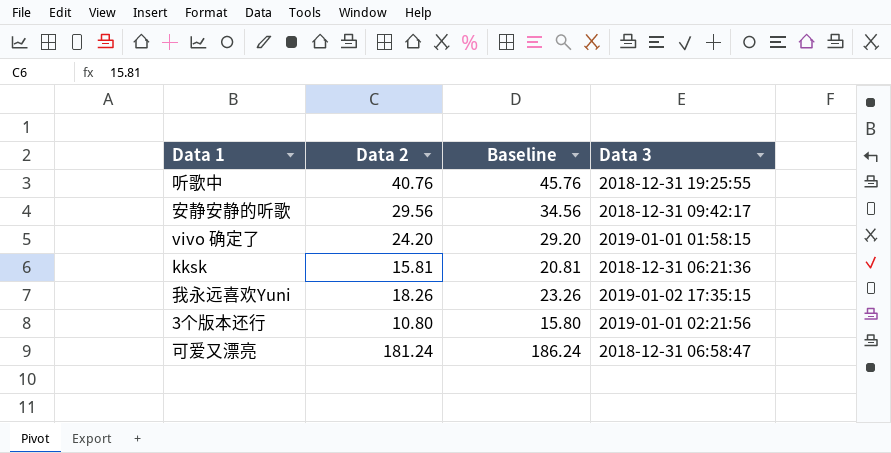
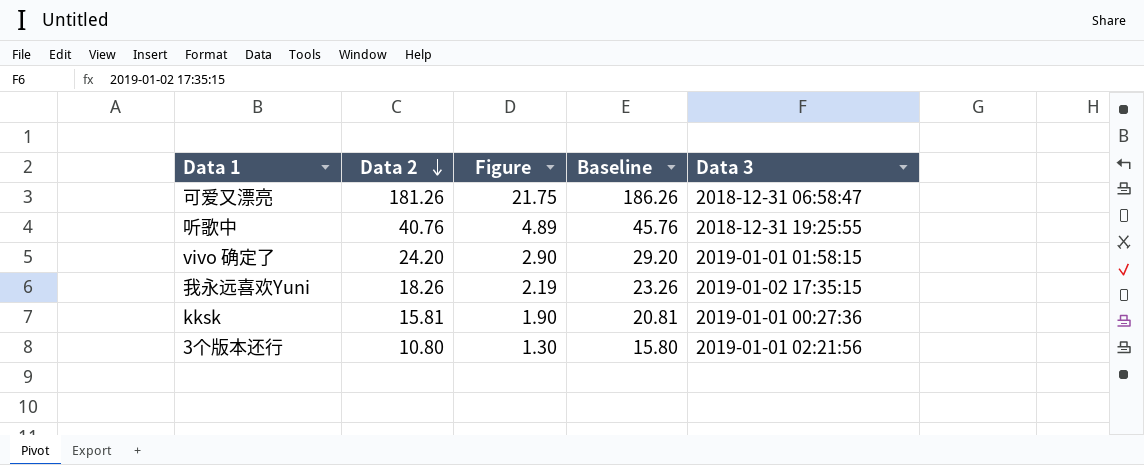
row order: none -> Data 2 descending
column Figure | formula: none -> [Data 2] * 0.12
row 安静安静的听歌: 29.56 | 34.56 | 2018-12-31 09:42:17 -> none
可爱又漂亮 | Data 2: 181.24 -> 181.26
可爱又漂亮 | Baseline: 186.24 -> 186.26
kksk | Data 3: 2018-12-31 06:21:36 -> 2019-01-01 00:27:36

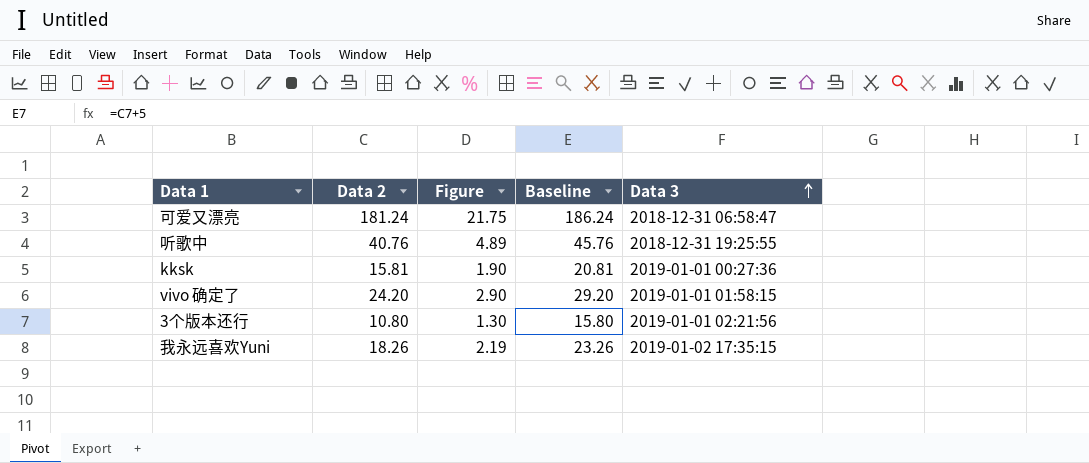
row order: Data 2 descending -> Data 3 ascending
可爱又漂亮 | Data 2: 181.26 -> 181.24
可爱又漂亮 | Baseline: 186.26 -> 186.24

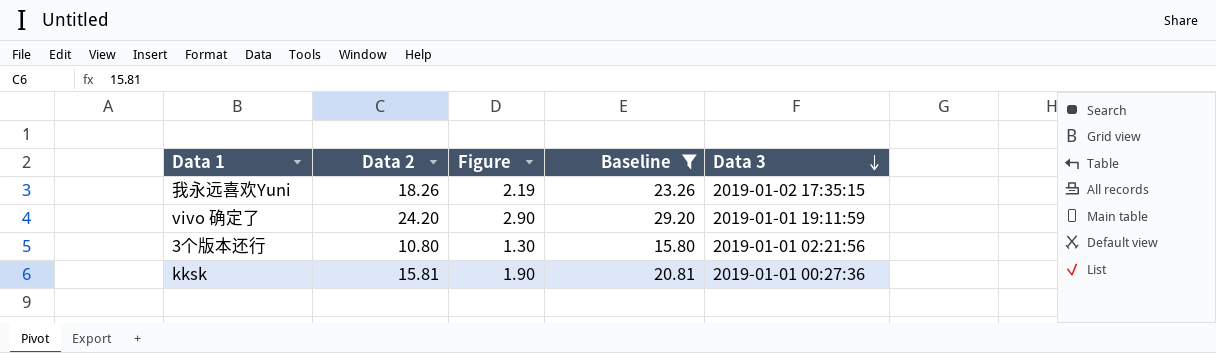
filter: none -> Baseline <= 29.20
row order: Data 3 ascending -> Data 3 descending
vivo 确定了 | Data 3: 2019-01-01 01:58:15 -> 2019-01-01 19:11:59

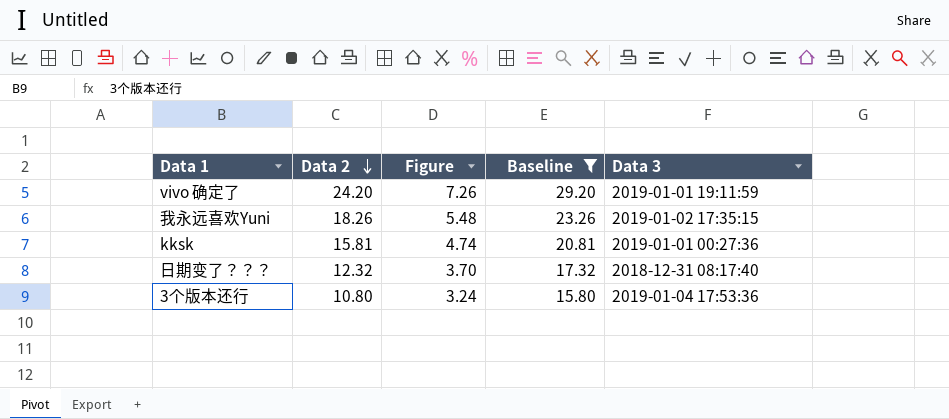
row order: Data 3 descending -> Data 2 descending
column Figure | formula: [Data 2] * 0.12 -> [Data 2] * 0.3
row 日期变了？？？: none -> 12.32 | 3.70 | 17.32 | 2018-12-31 08:17:40
3个版本还行 | Data 3: 2019-01-01 02:21:56 -> 2019-01-04 17:53:36

